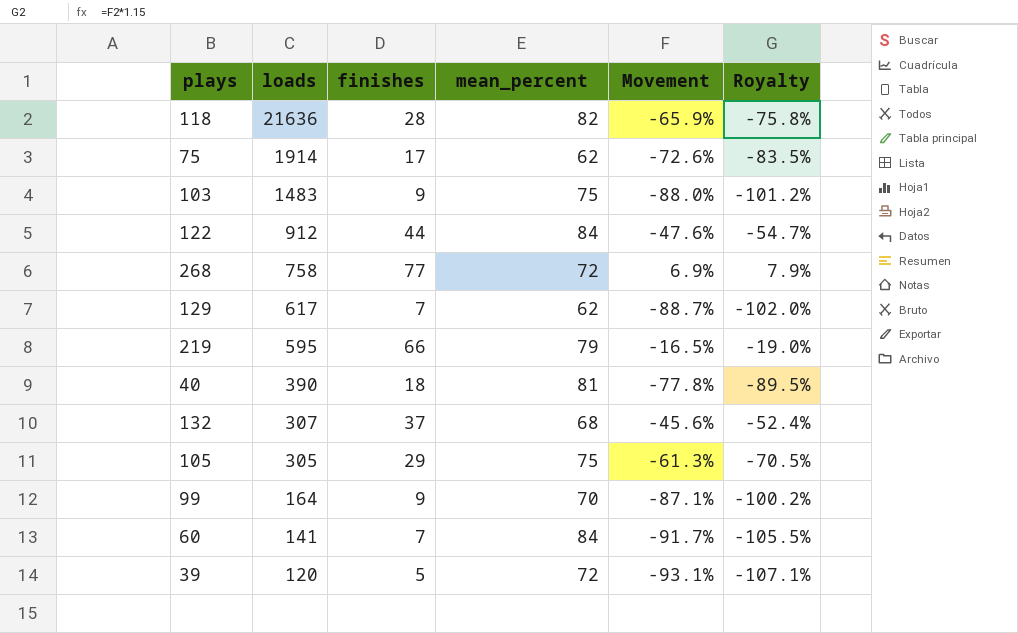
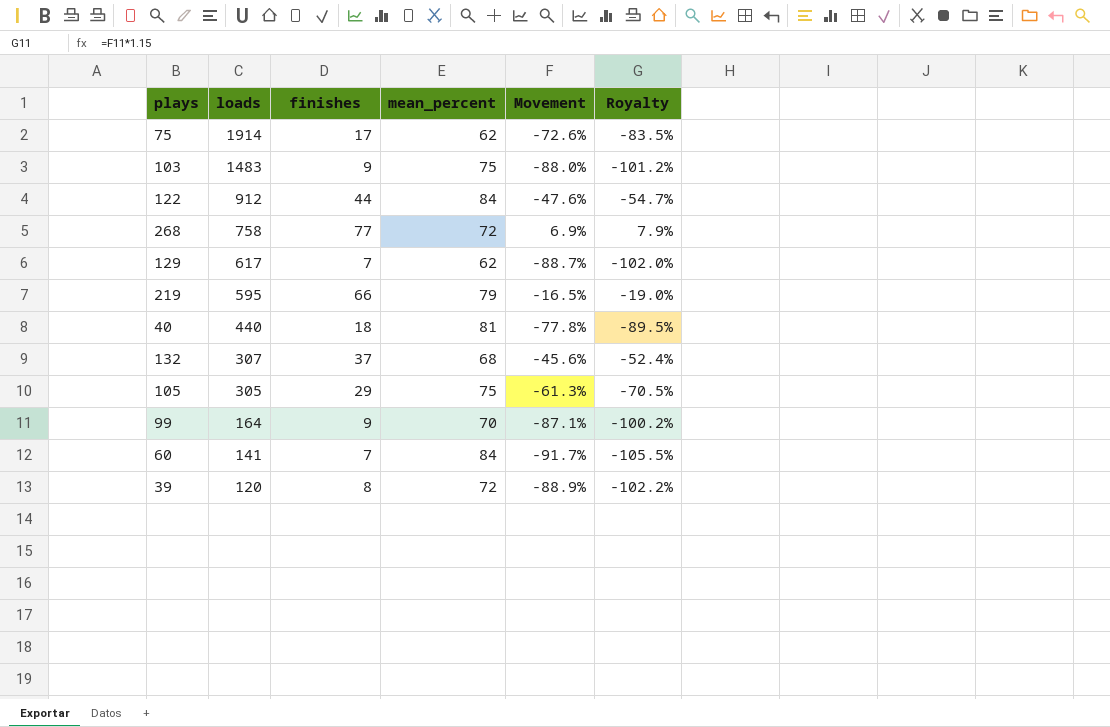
row 118: 21636 | 28 | 82 | -65.9% | -75.8% -> none
40 | loads: 390 -> 440
39 | finishes: 5 -> 8
39 | Movement: -93.1% -> -88.9%
39 | Royalty: -107.1% -> -102.2%

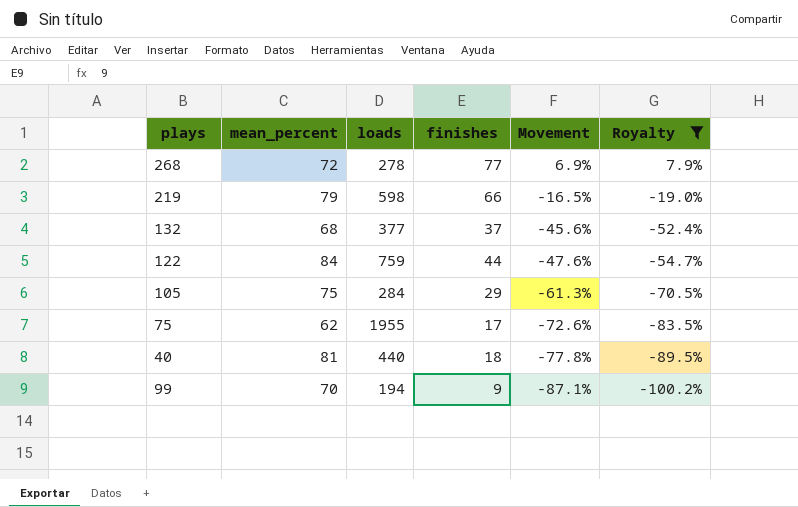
filter: none -> Royalty >= -100.2%
row order: loads descending -> Movement descending
column mean_percent | position: 4 -> 2
268 | loads: 758 -> 278
219 | loads: 595 -> 598
132 | loads: 307 -> 377
122 | loads: 912 -> 759
105 | loads: 305 -> 284
75 | loads: 1914 -> 1955
99 | loads: 164 -> 194

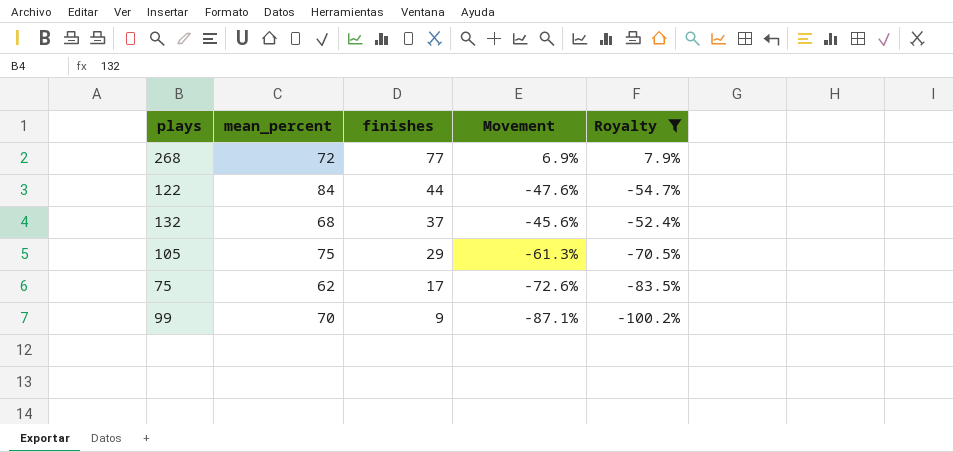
row order: Movement descending -> finishes descending
column loads | position: 3 -> none
row 219: 79 | 598 | 66 | -16.5% | -19.0% -> none
row 40: 81 | 440 | 18 | -77.8% | -89.5% -> none

